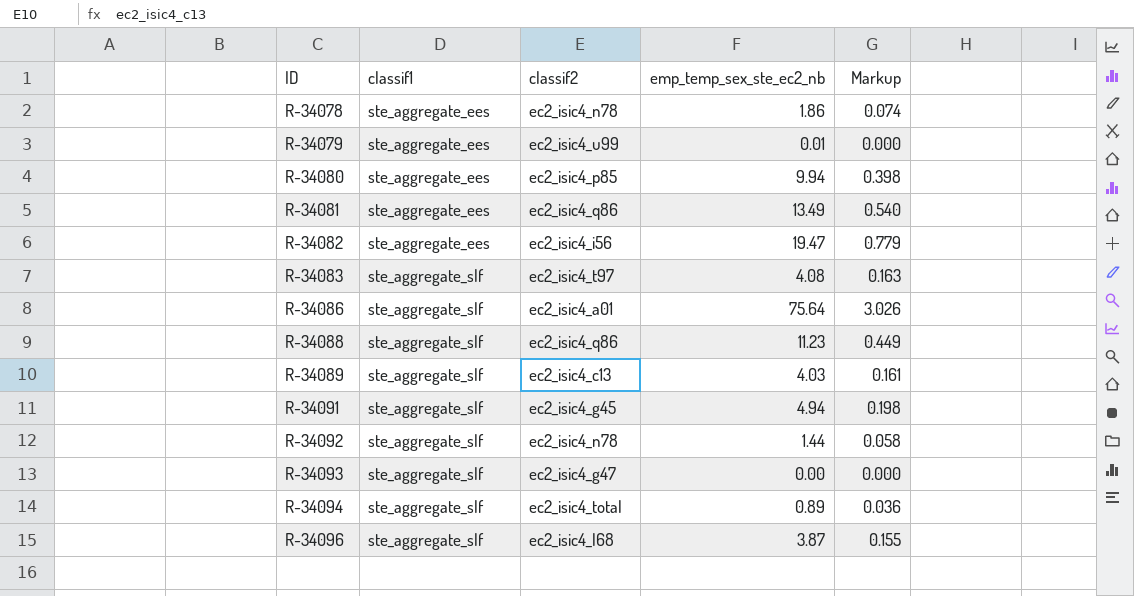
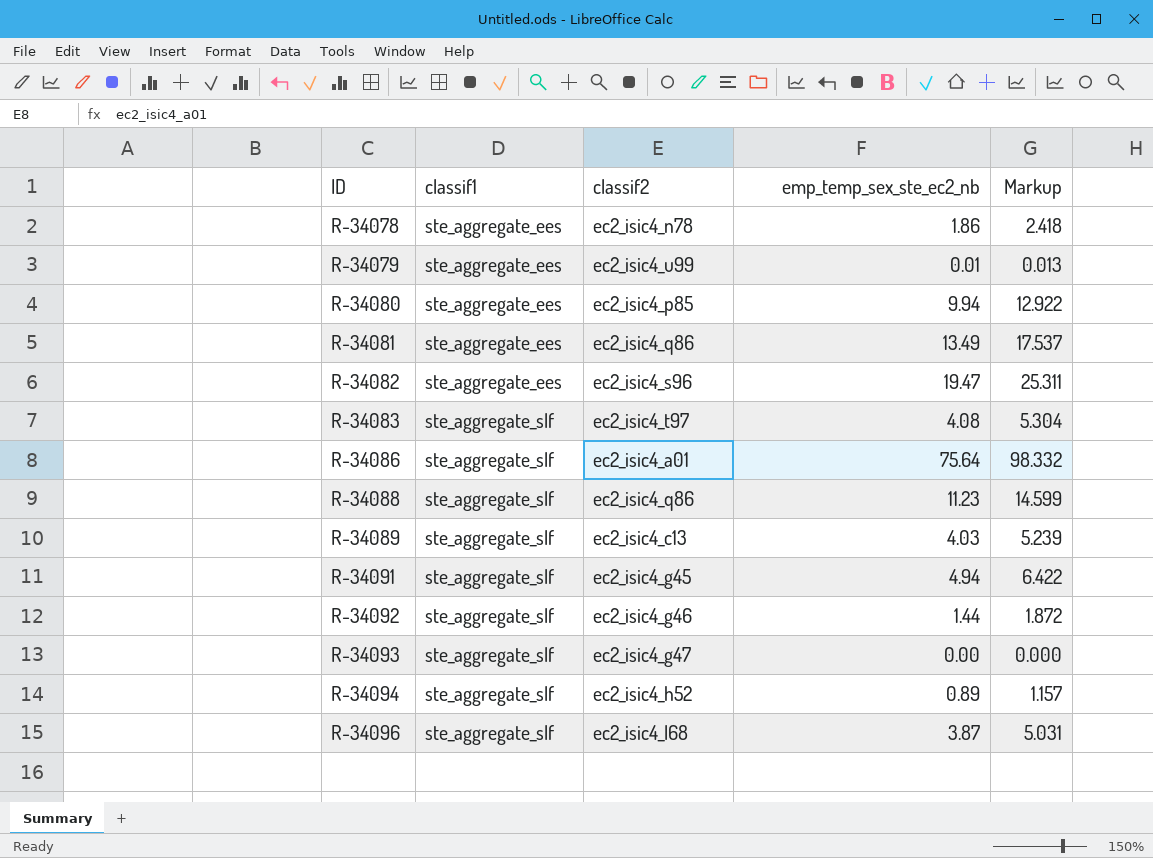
column Markup | formula: [emp_temp_sex_ste_ec2_nb] * 0.04 -> [emp_temp_sex_ste_ec2_nb] * 1.3
R-34082 | classif2: ec2_isic4_i56 -> ec2_isic4_s96
R-34092 | classif2: ec2_isic4_n78 -> ec2_isic4_g46
R-34094 | classif2: ec2_isic4_total -> ec2_isic4_h52

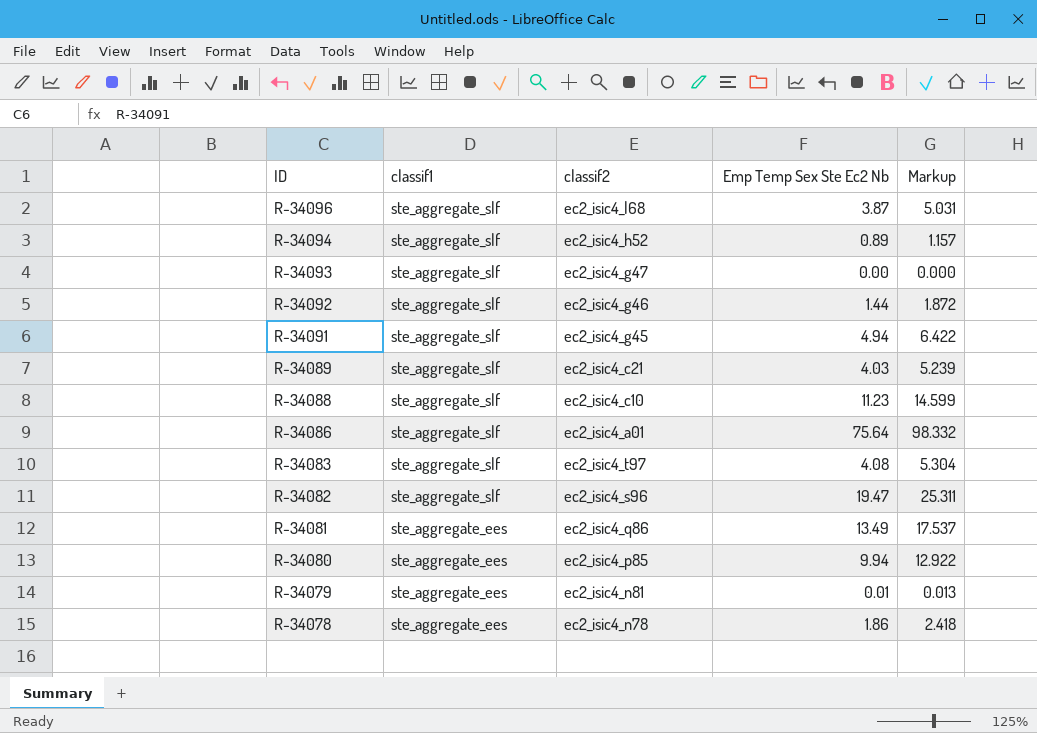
row order: ID ascending -> ID descending
column name: emp_temp_sex_ste_ec2_nb -> Emp Temp Sex Ste Ec2 Nb
R-34089 | classif2: ec2_isic4_c13 -> ec2_isic4_c21
R-34088 | classif2: ec2_isic4_q86 -> ec2_isic4_c10
R-34082 | classif1: ste_aggregate_ees -> ste_aggregate_slf
R-34079 | classif2: ec2_isic4_u99 -> ec2_isic4_n81

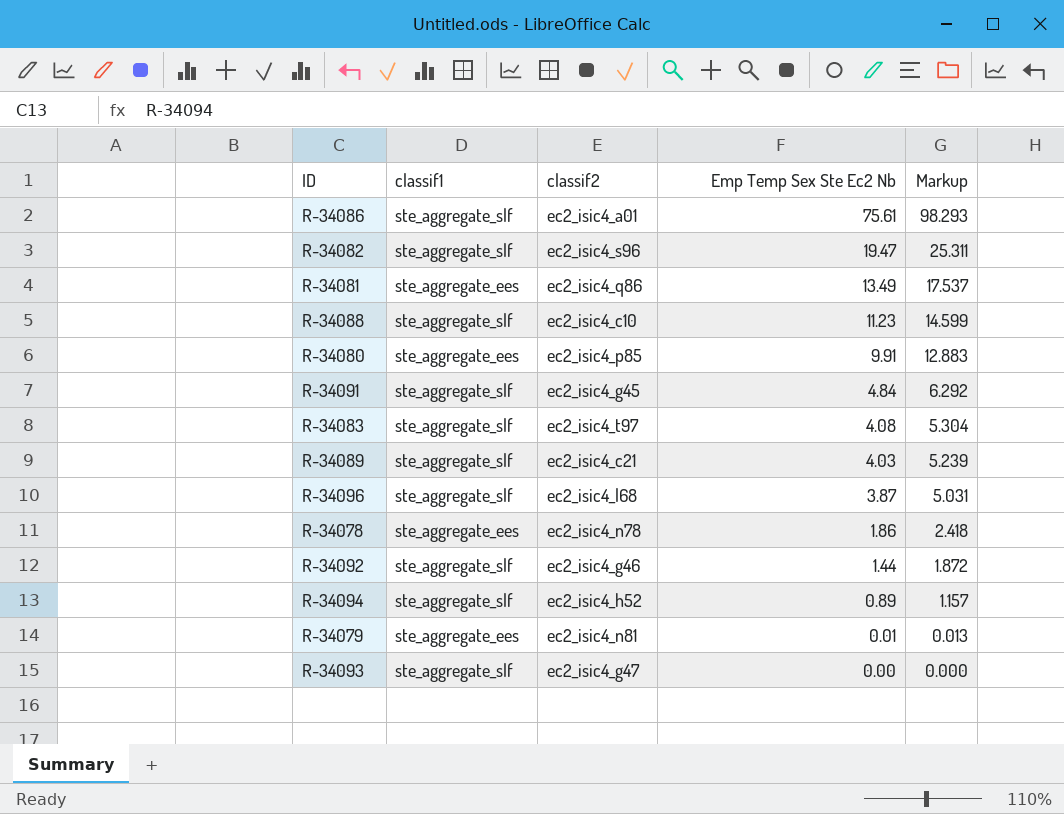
row order: ID descending -> Emp Temp Sex Ste Ec2 Nb descending
R-34086 | Emp Temp Sex Ste Ec2 Nb: 75.64 -> 75.61
R-34086 | Markup: 98.332 -> 98.293
R-34080 | Emp Temp Sex Ste Ec2 Nb: 9.94 -> 9.91
R-34080 | Markup: 12.922 -> 12.883
R-34091 | Emp Temp Sex Ste Ec2 Nb: 4.94 -> 4.84
R-34091 | Markup: 6.422 -> 6.292

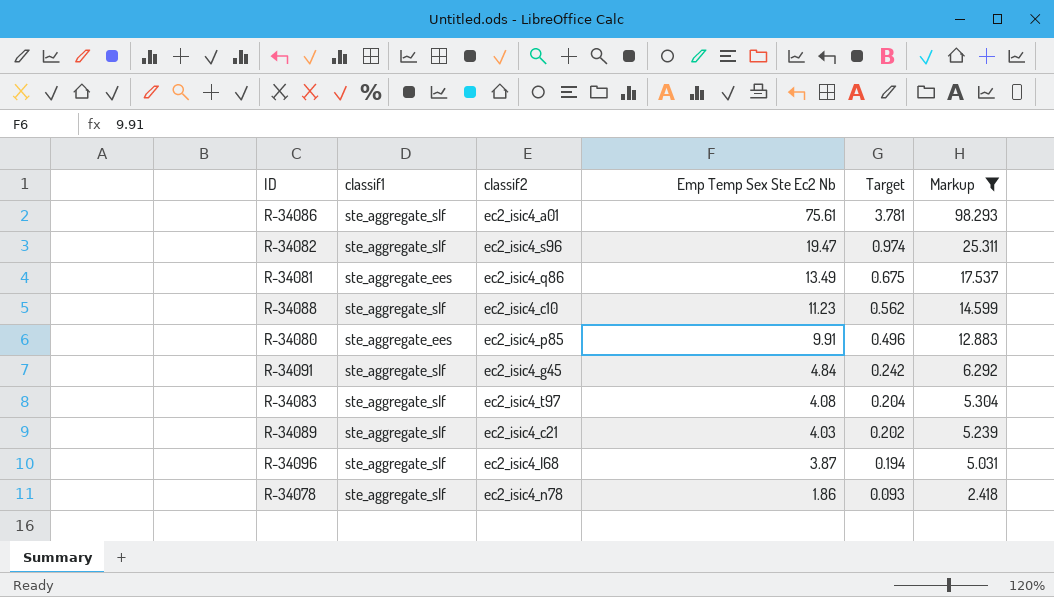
filter: none -> Markup >= 2.418
column Target | formula: none -> [Emp Temp Sex Ste Ec2 Nb] * 0.05
R-34078 | classif1: ste_aggregate_ees -> ste_aggregate_slf

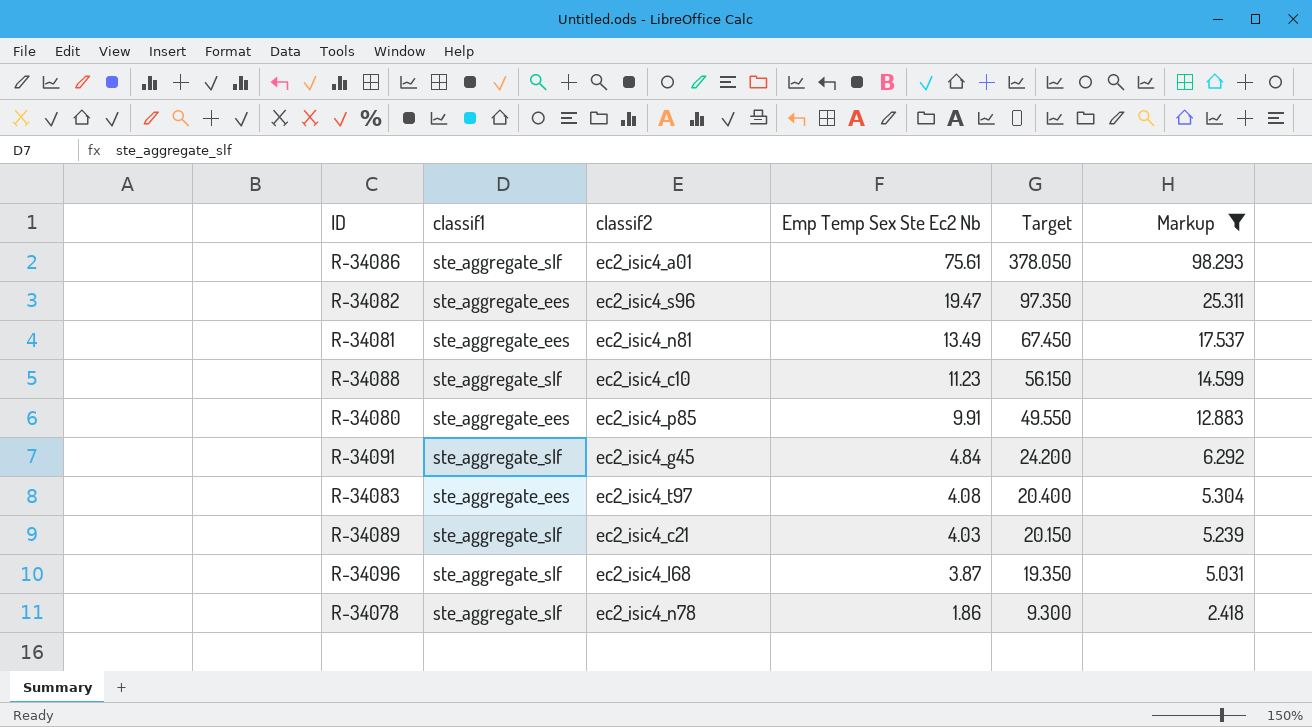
column Target | formula: [Emp Temp Sex Ste Ec2 Nb] * 0.05 -> [Emp Temp Sex Ste Ec2 Nb] * 5
R-34082 | classif1: ste_aggregate_slf -> ste_aggregate_ees
R-34081 | classif2: ec2_isic4_q86 -> ec2_isic4_n81
R-34083 | classif1: ste_aggregate_slf -> ste_aggregate_ees

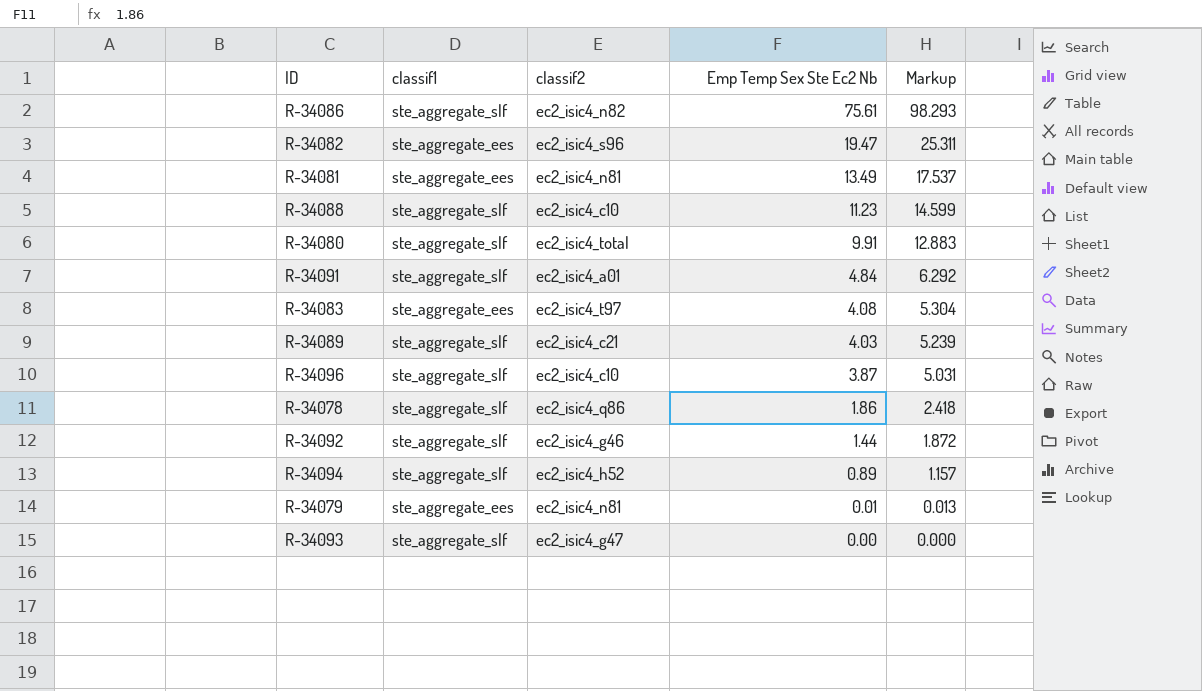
filter: Markup >= 2.418 -> none
column Target | formula: [Emp Temp Sex Ste Ec2 Nb] * 5 -> none
R-34086 | classif2: ec2_isic4_a01 -> ec2_isic4_n82
R-34080 | classif1: ste_aggregate_ees -> ste_aggregate_slf
R-34080 | classif2: ec2_isic4_p85 -> ec2_isic4_total
R-34091 | classif2: ec2_isic4_g45 -> ec2_isic4_a01
R-34096 | classif2: ec2_isic4_l68 -> ec2_isic4_c10
R-34078 | classif2: ec2_isic4_n78 -> ec2_isic4_q86

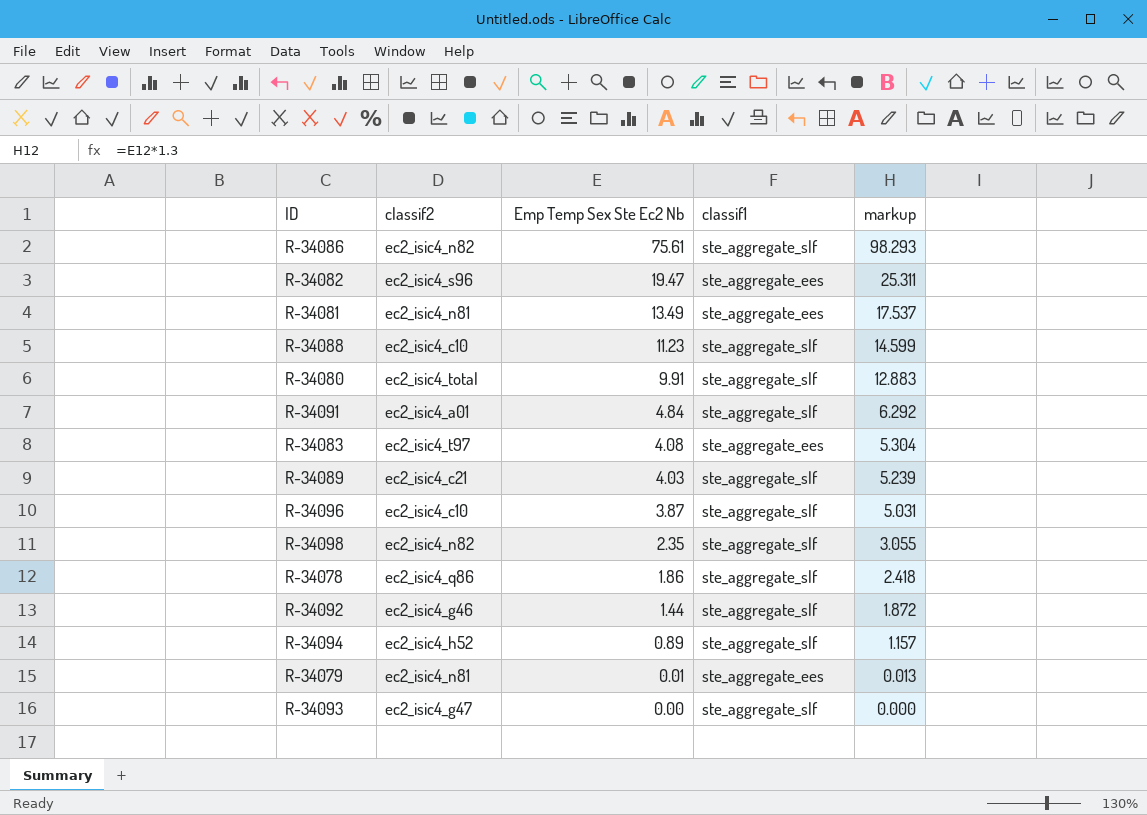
column classif1 | position: 2 -> 4
column name: Markup -> markup
row R-34098: none -> ec2_isic4_n82 | 2.35 | ste_aggregate_slf | 3.055

